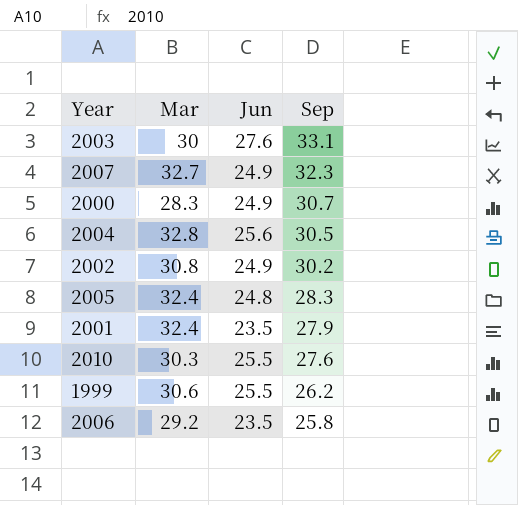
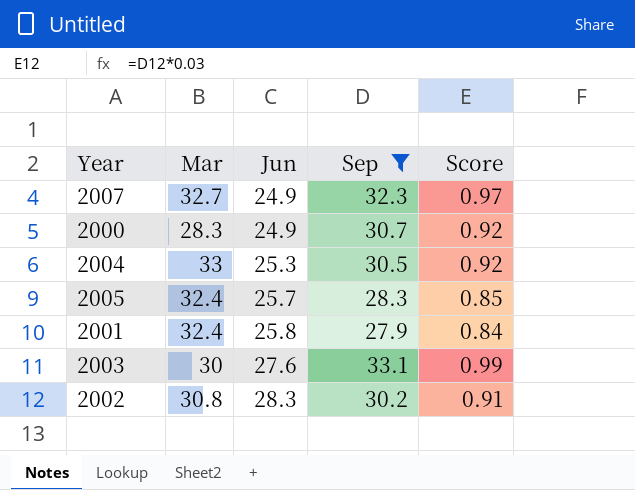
filter: none -> Sep >= 27.9
row order: Sep descending -> Jun ascending
column Score | formula: none -> [Sep] * 0.03
2004 | Mar: 32.8 -> 33
2004 | Jun: 25.6 -> 25.3
2005 | Jun: 24.8 -> 25.7
2001 | Jun: 23.5 -> 25.8
2002 | Jun: 24.9 -> 28.3

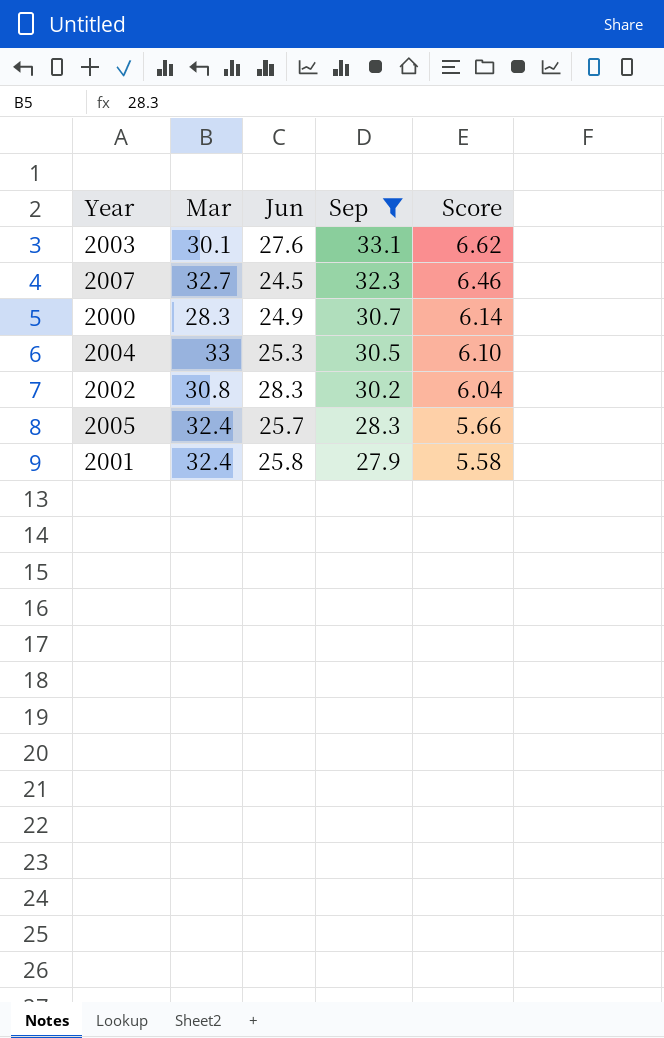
row order: Jun ascending -> Sep descending
column Score | formula: [Sep] * 0.03 -> [Sep] * 0.2
2003 | Mar: 30 -> 30.1
2007 | Jun: 24.9 -> 24.5

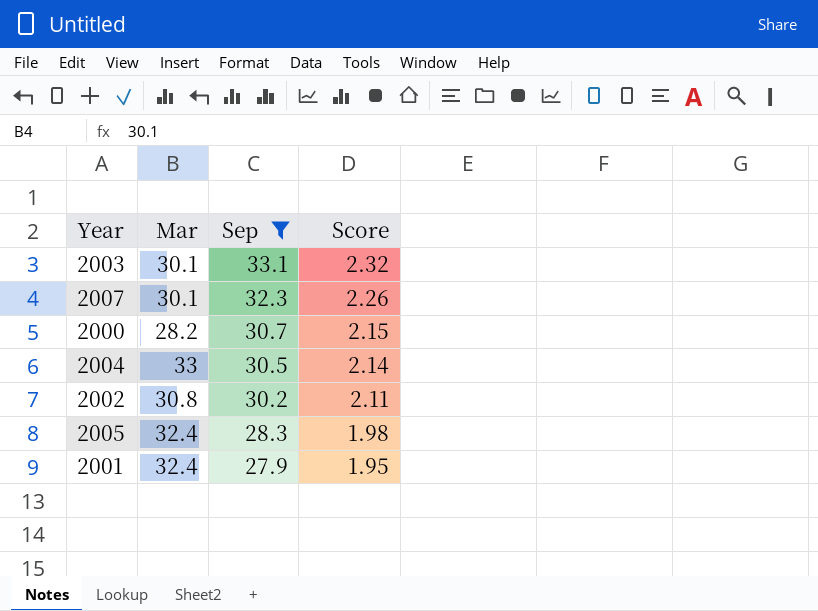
column Jun | position: 3 -> none
column Score | formula: [Sep] * 0.2 -> [Sep] * 0.07
2007 | Mar: 32.7 -> 30.1
2000 | Mar: 28.3 -> 28.2

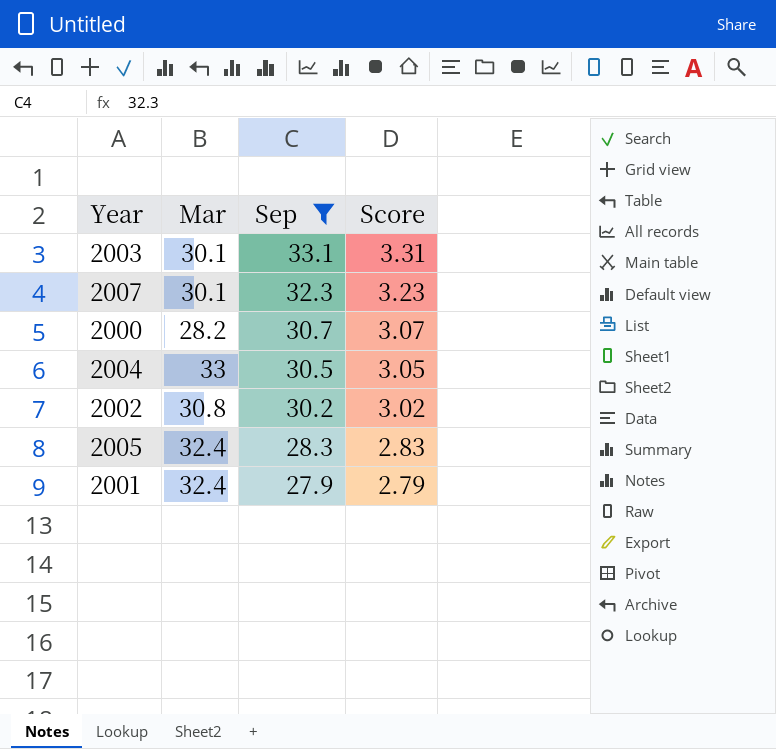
column Score | formula: [Sep] * 0.07 -> [Sep] * 0.1

